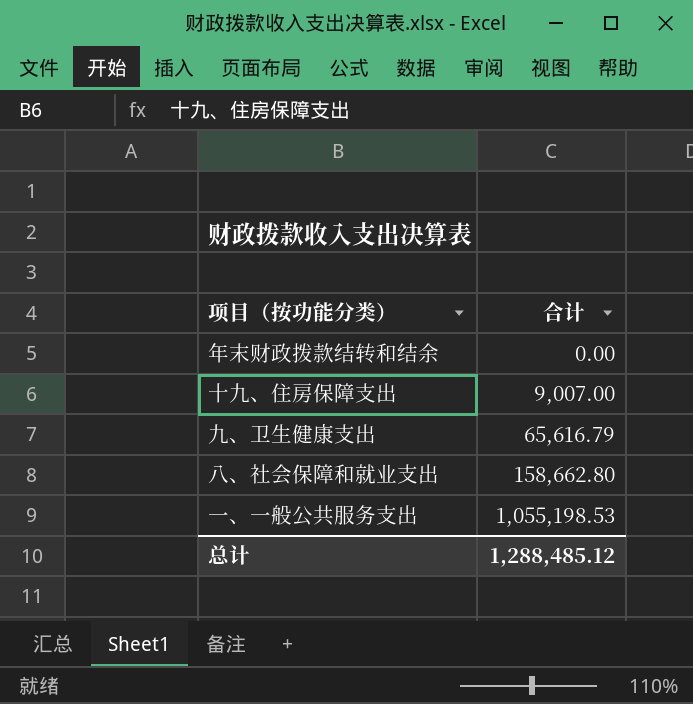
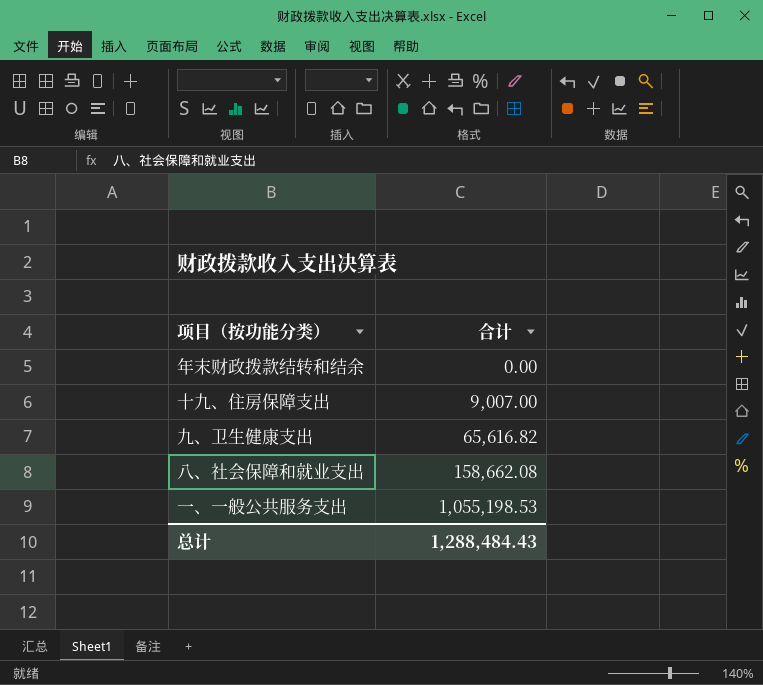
九、卫生健康支出 | 合计: 65,616.79 -> 65,616.82
八、社会保障和就业支出 | 合计: 158,662.80 -> 158,662.08
总计 | 合计: 1,288,485.12 -> 1,288,484.43

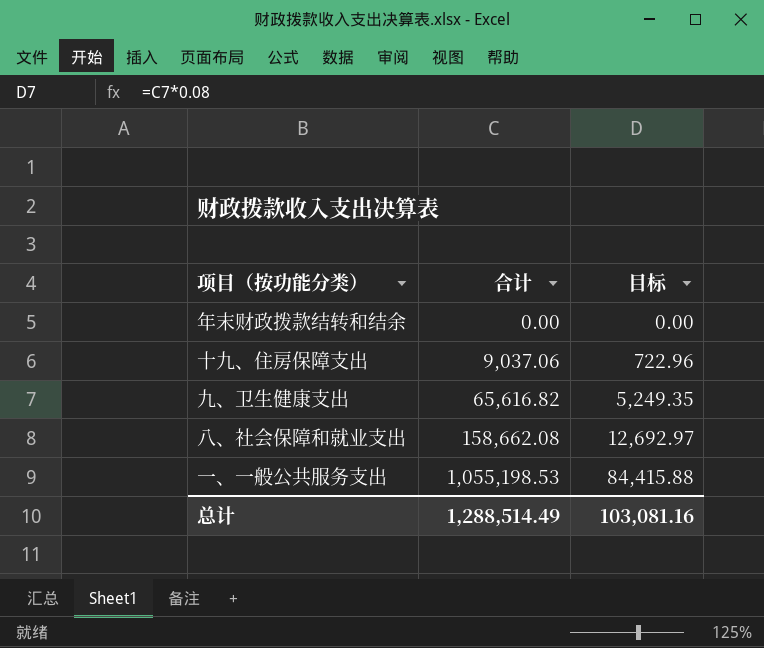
column 目标 | formula: none -> [合计] * 0.08
十九、住房保障支出 | 合计: 9,007.00 -> 9,037.06
总计 | 合计: 1,288,484.43 -> 1,288,514.49

